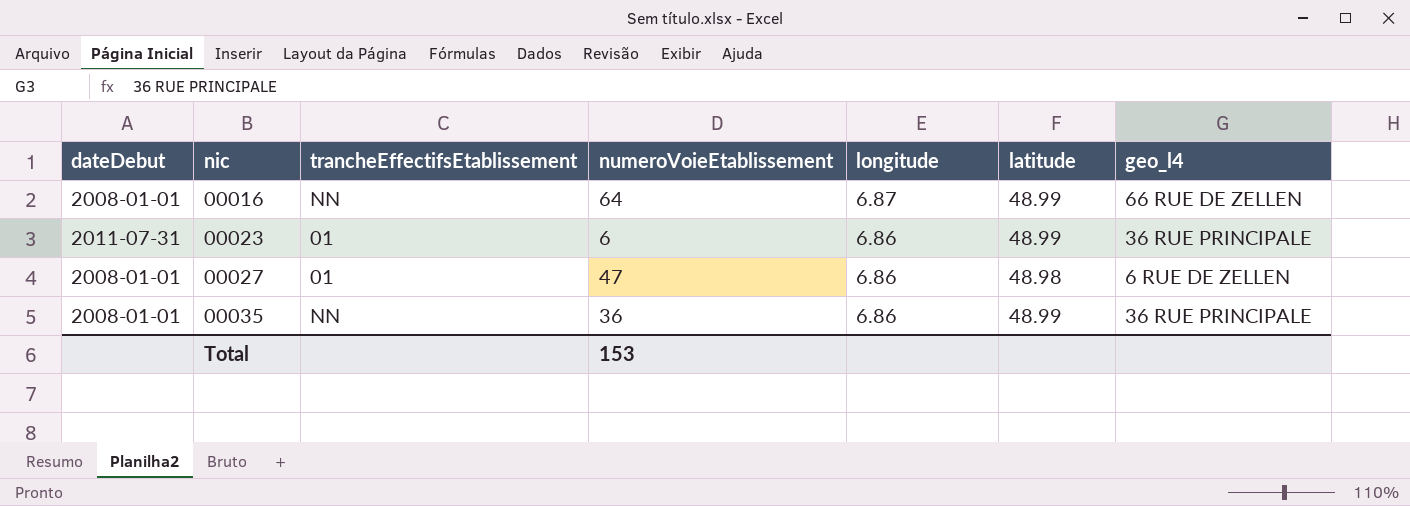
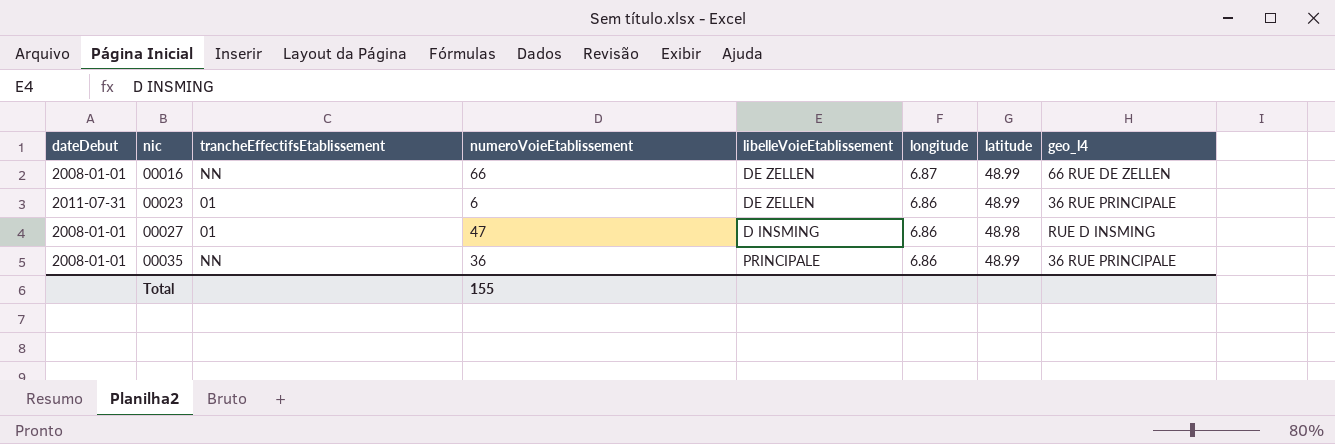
column libelleVoieEtablissement | position: none -> 5
00016 | numeroVoieEtablissement: 64 -> 66
00027 | geo_l4: 6 RUE DE ZELLEN -> RUE D INSMING
Total | numeroVoieEtablissement: 153 -> 155

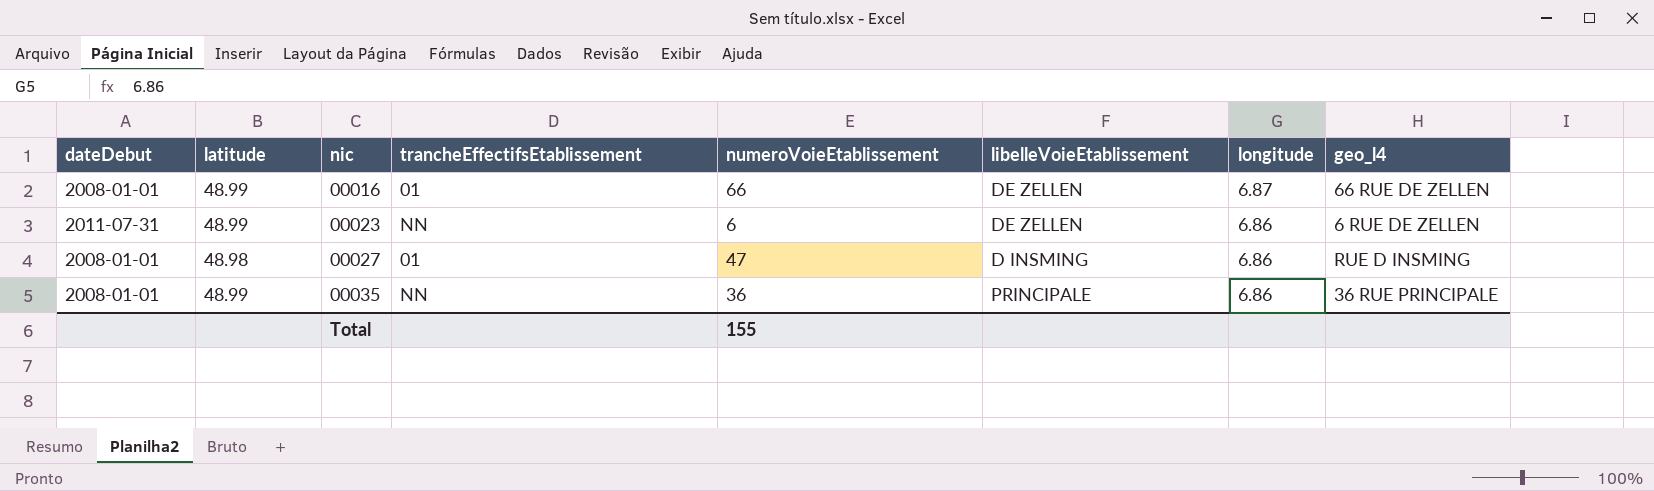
column latitude | position: 7 -> 2
00016 | trancheEffectifsEtablissement: NN -> 01
00023 | trancheEffectifsEtablissement: 01 -> NN
00023 | geo_l4: 36 RUE PRINCIPALE -> 6 RUE DE ZELLEN

